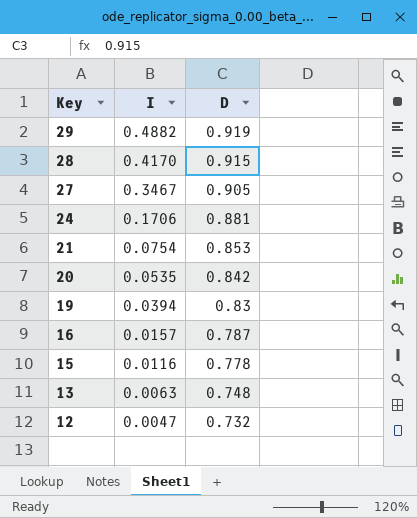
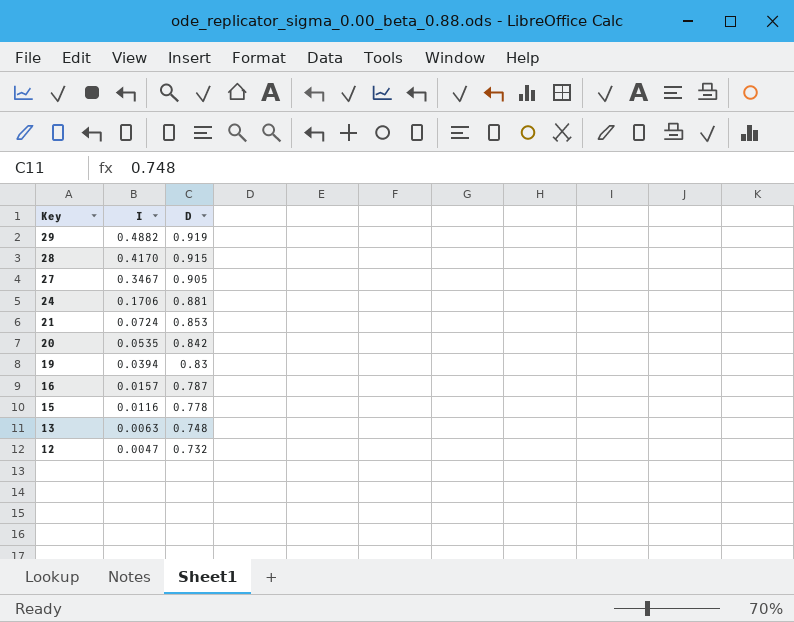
21 | I: 0.0754 -> 0.0724

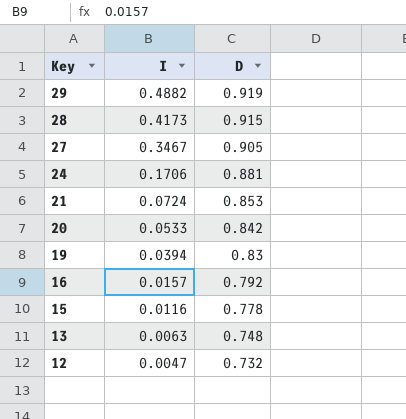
28 | I: 0.4170 -> 0.4173
20 | I: 0.0535 -> 0.0533
16 | D: 0.787 -> 0.792

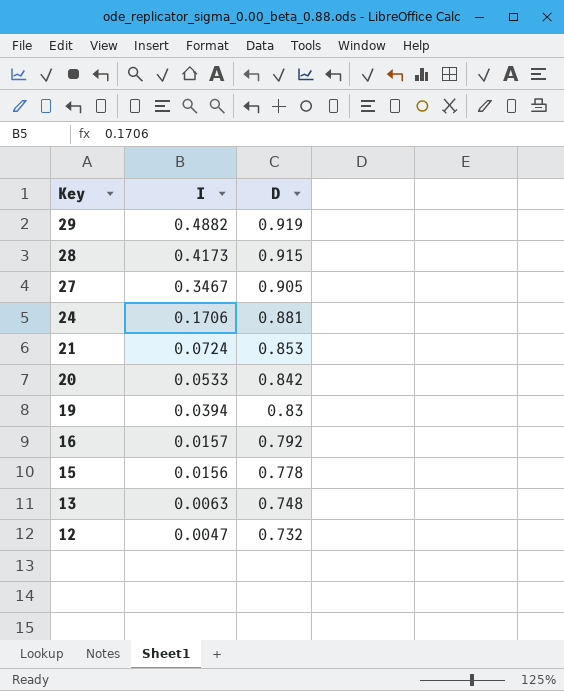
15 | I: 0.0116 -> 0.0156

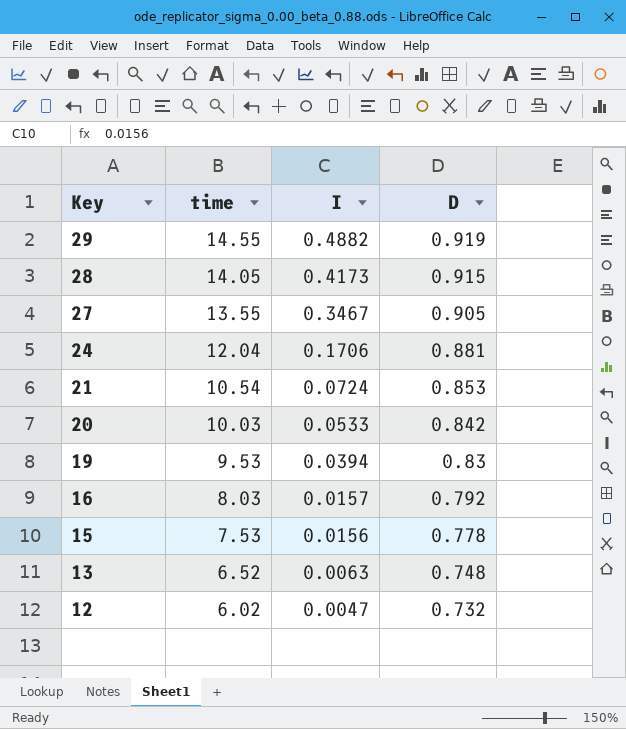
column time | position: none -> 2

